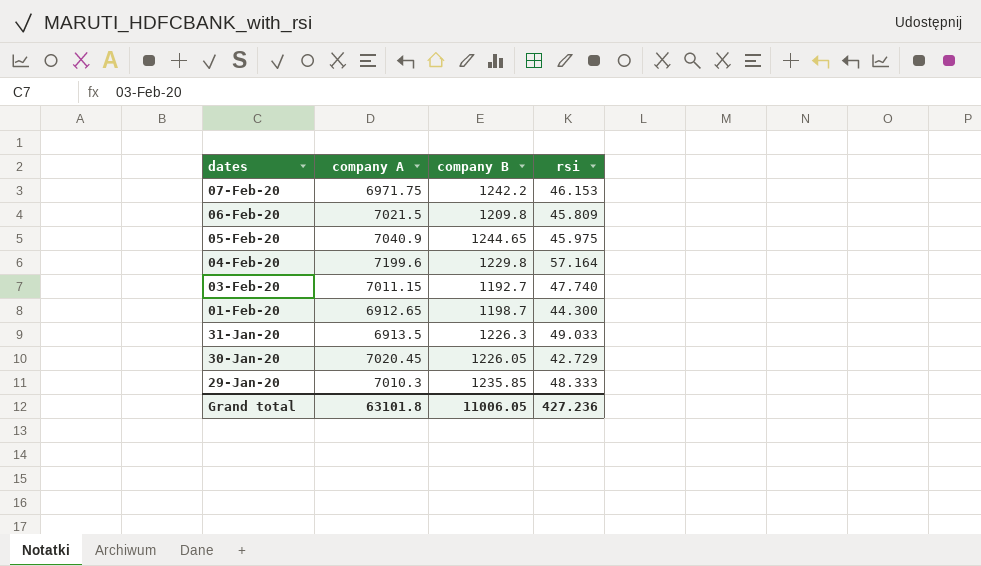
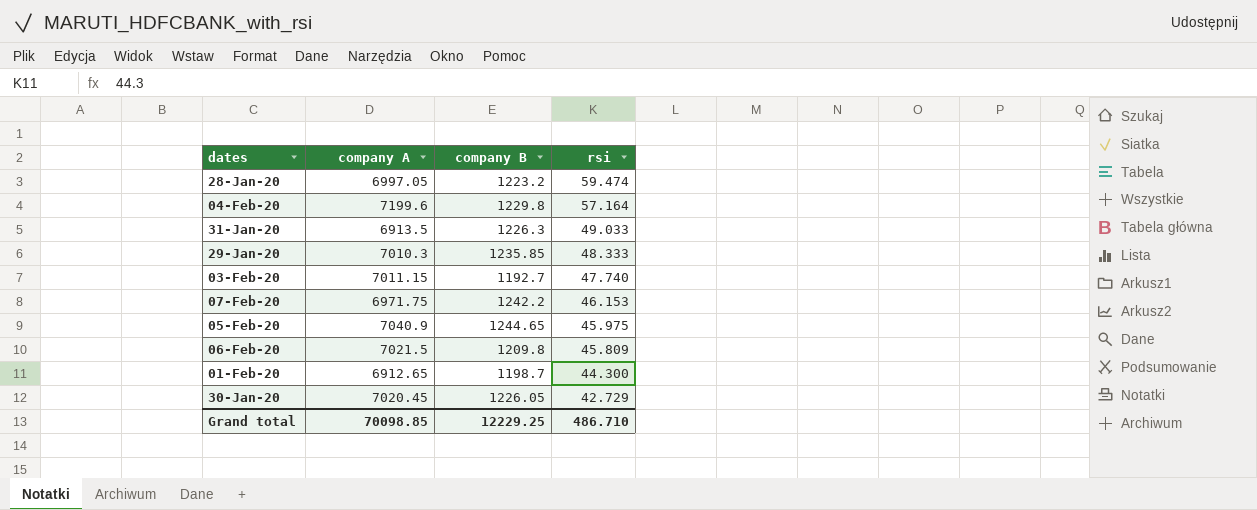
row order: dates descending -> rsi descending
row 28-Jan-20: none -> 6997.05 | 1223.2 | 59.474
Grand total | company A: 63101.8 -> 70098.85
Grand total | company B: 11006.05 -> 12229.25
Grand total | rsi: 427.236 -> 486.710

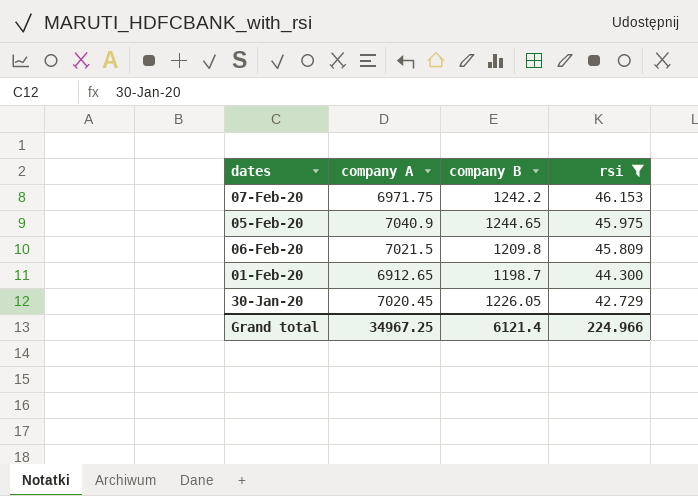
filter: none -> rsi <= 46.153
Grand total | company A: 70098.85 -> 34967.25
Grand total | company B: 12229.25 -> 6121.4
Grand total | rsi: 486.710 -> 224.966

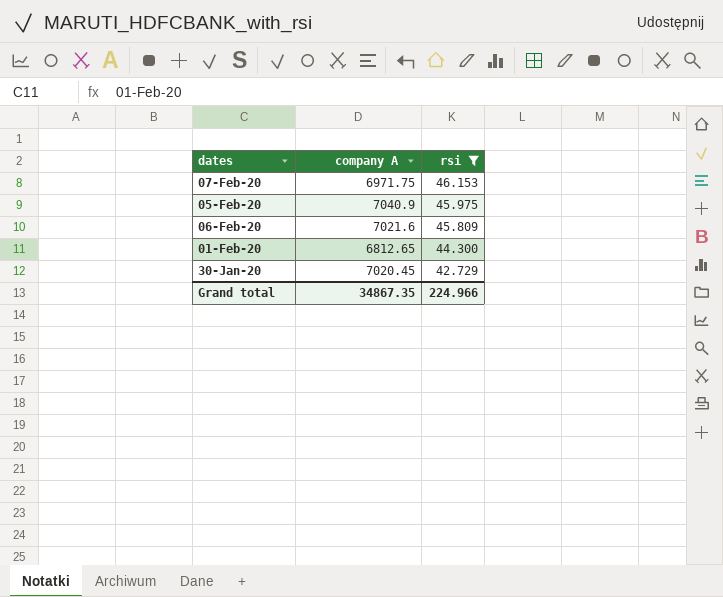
column company B | position: 3 -> none
06-Feb-20 | company A: 7021.5 -> 7021.6
01-Feb-20 | company A: 6912.65 -> 6812.65
Grand total | company A: 34967.25 -> 34867.35

